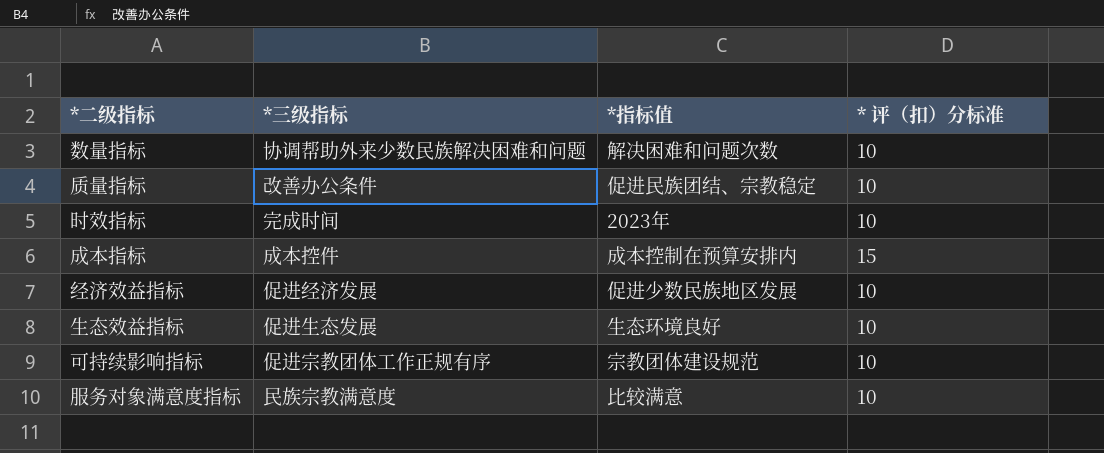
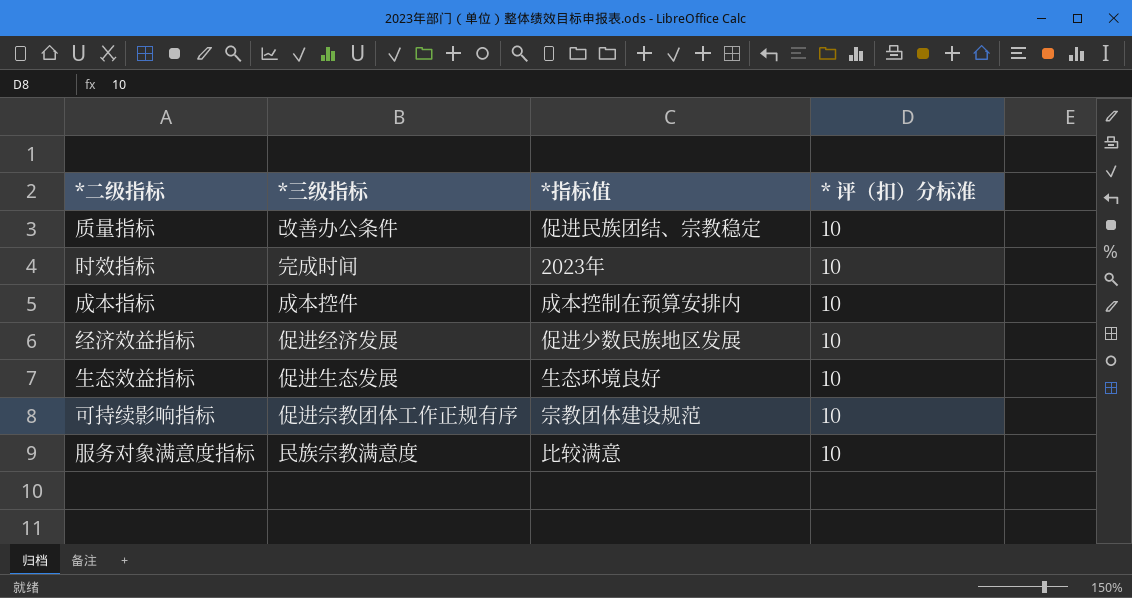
row 数量指标: 协调帮助外来少数民族解决困难和问题 | 解决困难和问题次数 | 10 -> none
成本指标 | * 评（扣）分标准: 15 -> 10

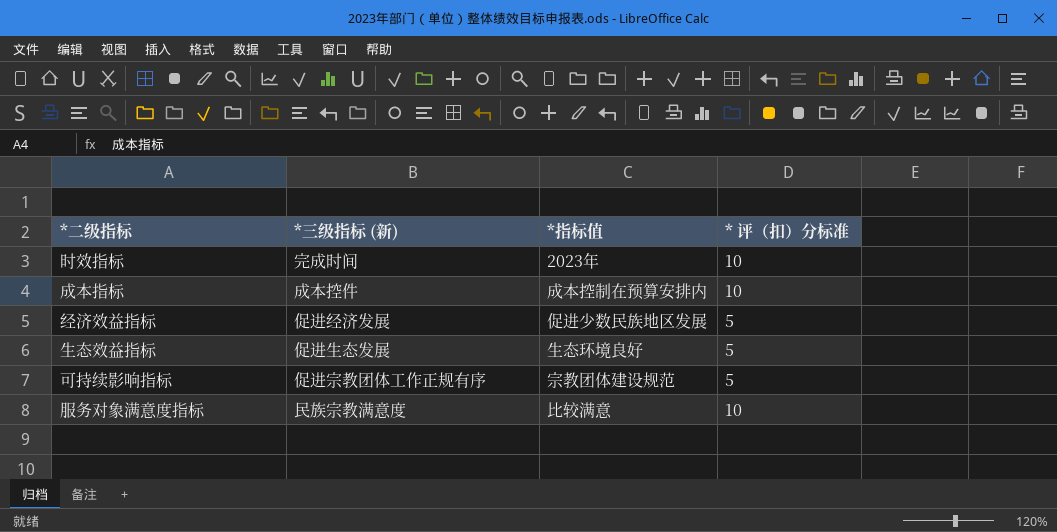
column name: *三级指标 -> *三级指标 (新)
row 质量指标: 改善办公条件 | 促进民族团结、宗教稳定 | 10 -> none
经济效益指标 | * 评（扣）分标准: 10 -> 5
生态效益指标 | * 评（扣）分标准: 10 -> 5
可持续影响指标 | * 评（扣）分标准: 10 -> 5

